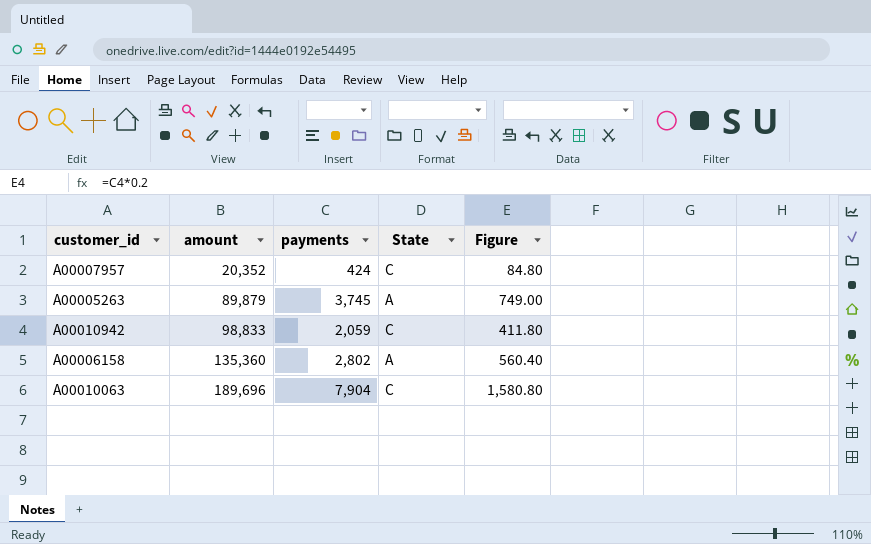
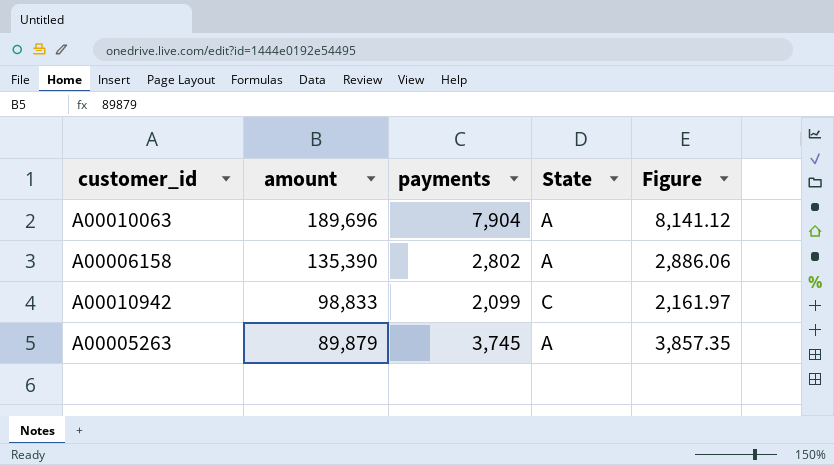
row order: amount ascending -> amount descending
column Figure | formula: [payments] * 0.2 -> [payments] * 1.03
row A00007957: 20,352 | 424 | C | 84.80 -> none
A00010063 | State: C -> A
A00006158 | amount: 135,360 -> 135,390
A00010942 | payments: 2,059 -> 2,099

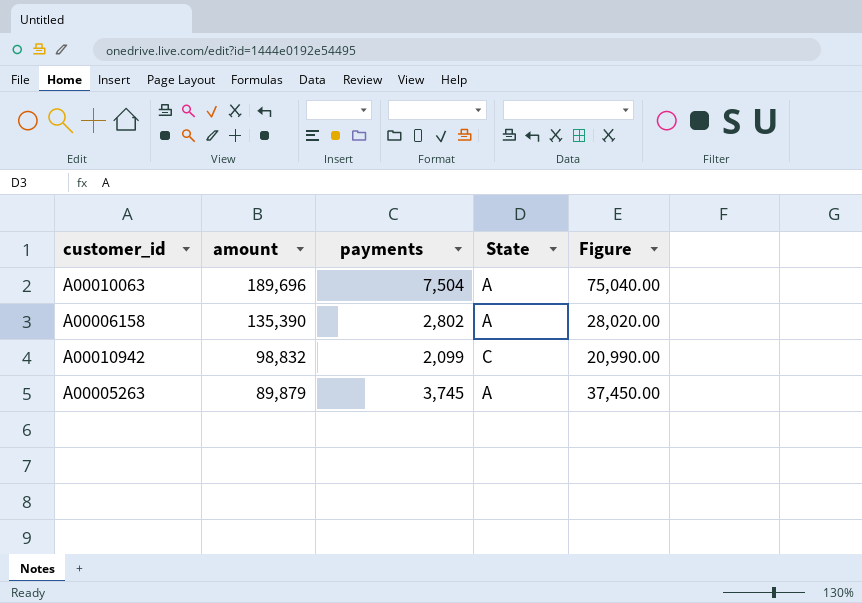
column Figure | formula: [payments] * 1.03 -> [payments] * 10
A00010063 | payments: 7,904 -> 7,504
A00010942 | amount: 98,833 -> 98,832

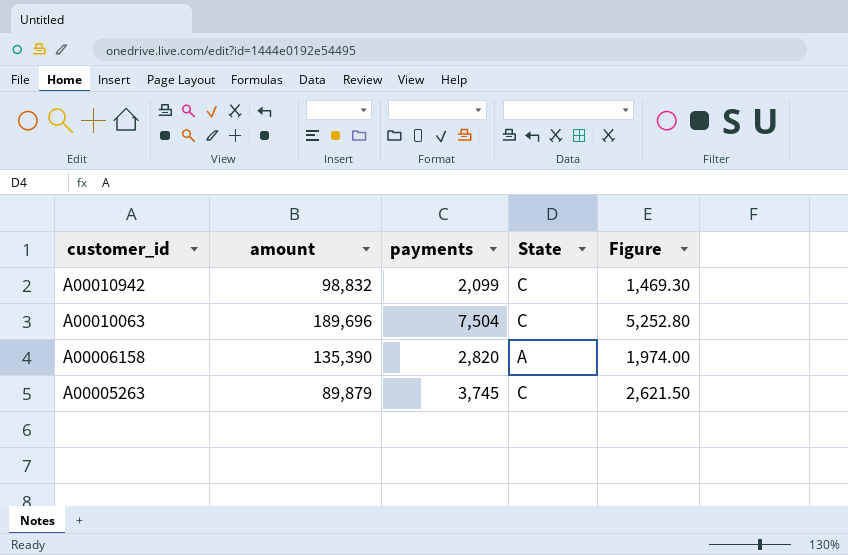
row order: amount descending -> customer_id descending
column Figure | formula: [payments] * 10 -> [payments] * 0.7
A00010063 | State: A -> C
A00006158 | payments: 2,802 -> 2,820
A00005263 | State: A -> C

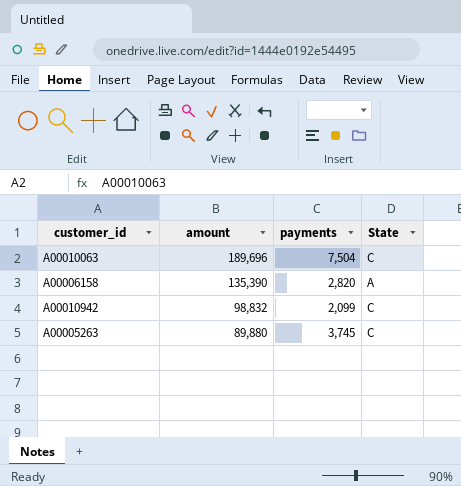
row order: customer_id descending -> amount descending
column Figure | formula: [payments] * 0.7 -> none
A00005263 | amount: 89,879 -> 89,880

